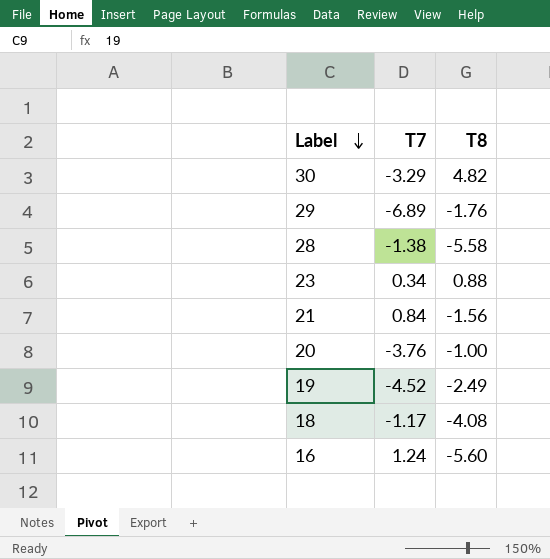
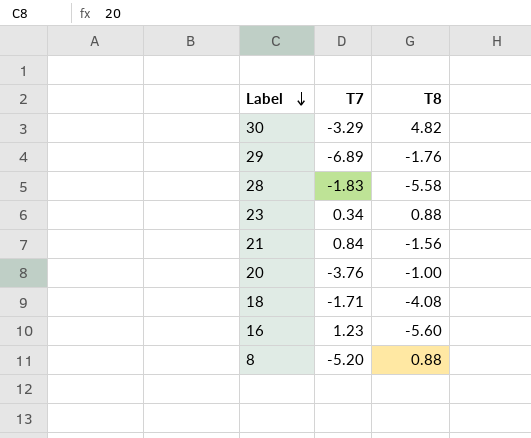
row 19: -4.52 | -2.49 -> none
28 | T7: -1.38 -> -1.83
18 | T7: -1.17 -> -1.71
16 | T7: 1.24 -> 1.23
row 8: none -> -5.20 | 0.88

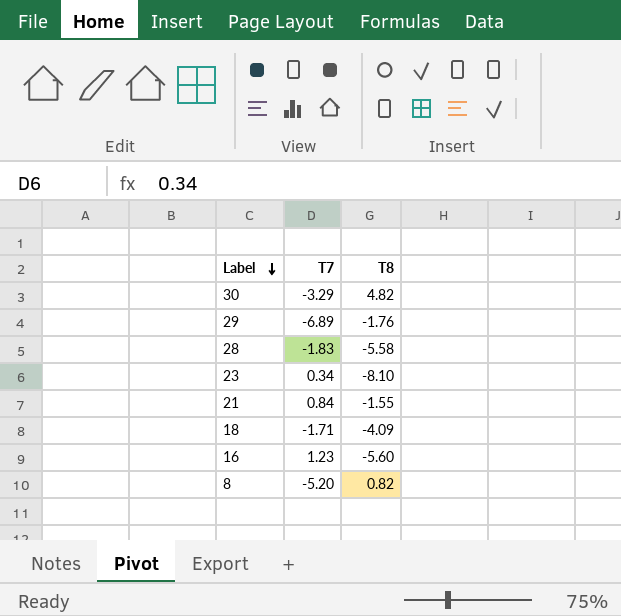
row 20: -3.76 | -1.00 -> none
23 | T8: 0.88 -> -8.10
21 | T8: -1.56 -> -1.55
18 | T8: -4.08 -> -4.09
8 | T8: 0.88 -> 0.82

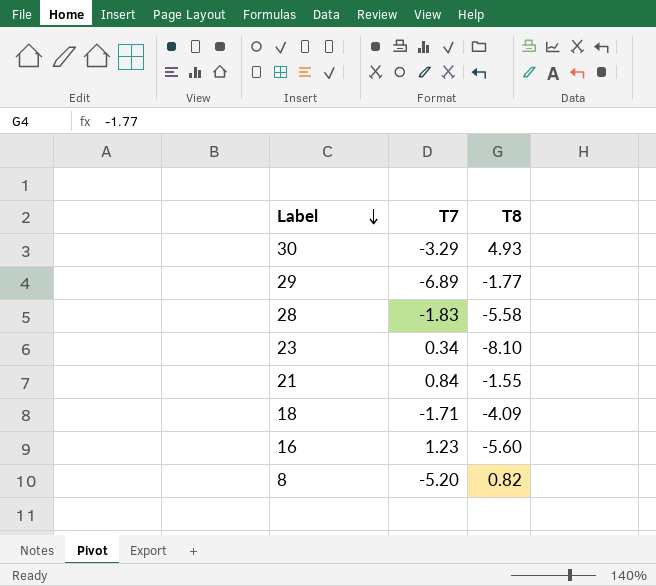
30 | T8: 4.82 -> 4.93
29 | T8: -1.76 -> -1.77

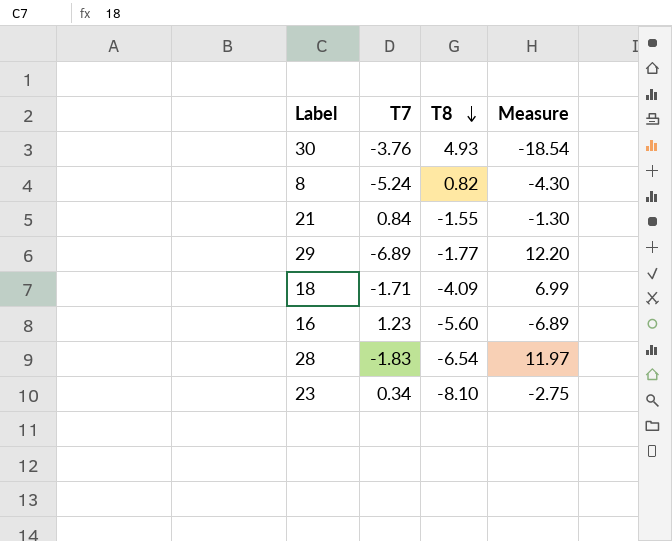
row order: Label descending -> T8 descending
column Measure | formula: none -> [T7] * [T8]
30 | T7: -3.29 -> -3.76
8 | T7: -5.20 -> -5.24
28 | T8: -5.58 -> -6.54

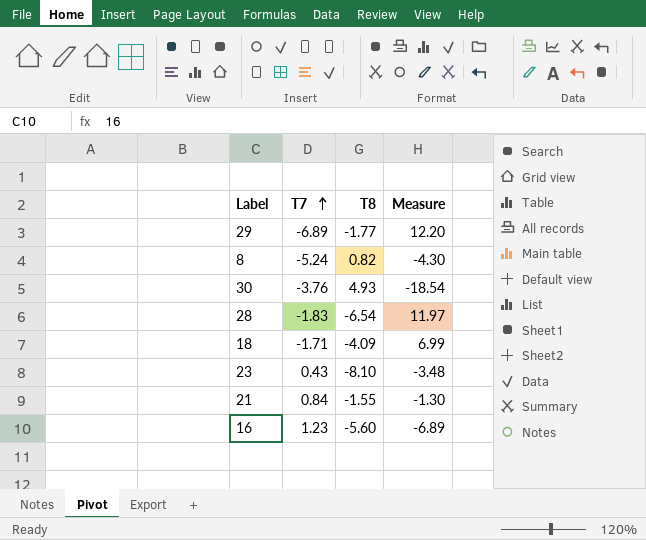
row order: T8 descending -> T7 ascending
23 | T7: 0.34 -> 0.43
23 | Measure: -2.75 -> -3.48

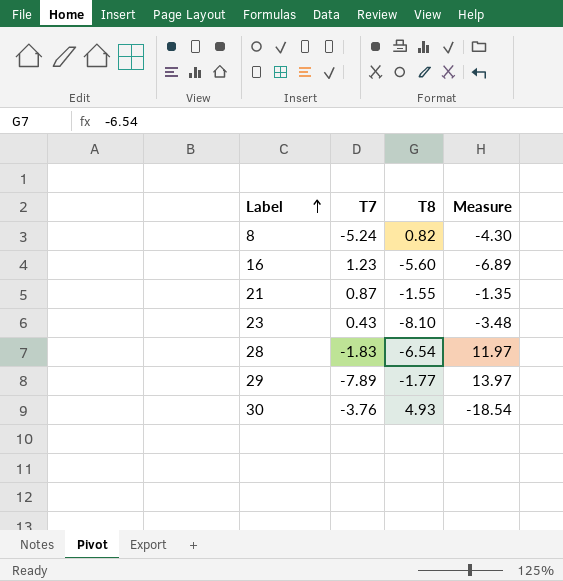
row order: T7 ascending -> Label ascending
row 18: -1.71 | -4.09 | 6.99 -> none
21 | T7: 0.84 -> 0.87
21 | Measure: -1.30 -> -1.35
29 | T7: -6.89 -> -7.89
29 | Measure: 12.20 -> 13.97

